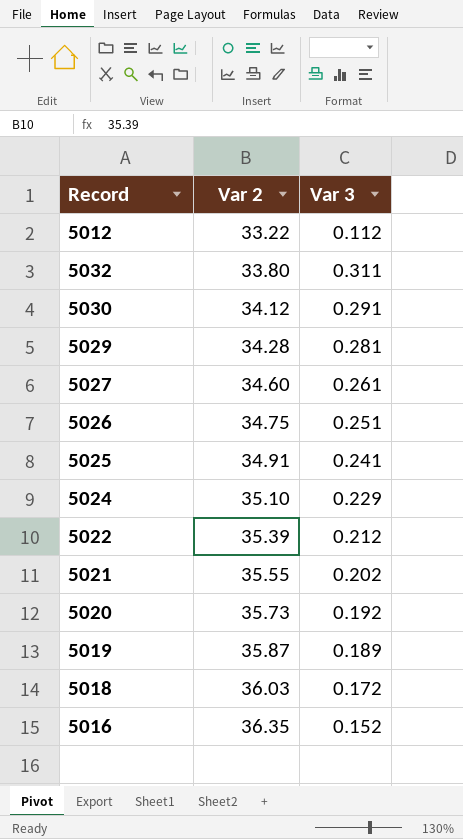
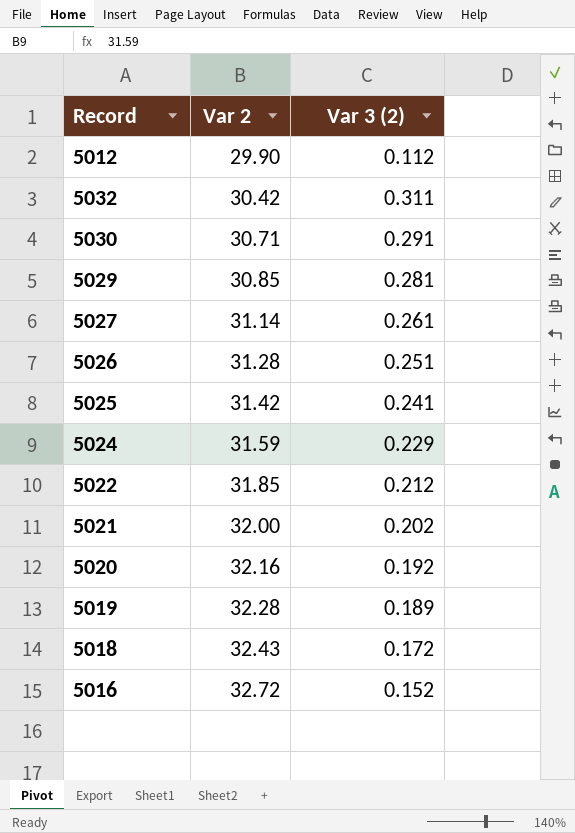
column name: Var 3 -> Var 3 (2)
5012 | Var 2: 33.22 -> 29.90
5032 | Var 2: 33.80 -> 30.42
5030 | Var 2: 34.12 -> 30.71
5029 | Var 2: 34.28 -> 30.85
5027 | Var 2: 34.60 -> 31.14
5026 | Var 2: 34.75 -> 31.28
5025 | Var 2: 34.91 -> 31.42
5024 | Var 2: 35.10 -> 31.59
5022 | Var 2: 35.39 -> 31.85
5021 | Var 2: 35.55 -> 32.00
5020 | Var 2: 35.73 -> 32.16
5019 | Var 2: 35.87 -> 32.28
5018 | Var 2: 36.03 -> 32.43
5016 | Var 2: 36.35 -> 32.72

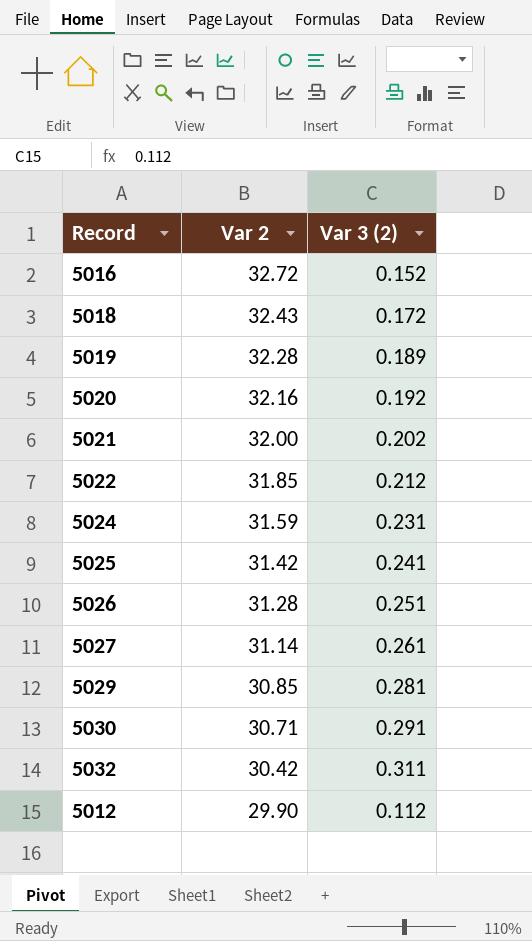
row order: Var 2 ascending -> Var 2 descending
5024 | Var 3 (2): 0.229 -> 0.231

